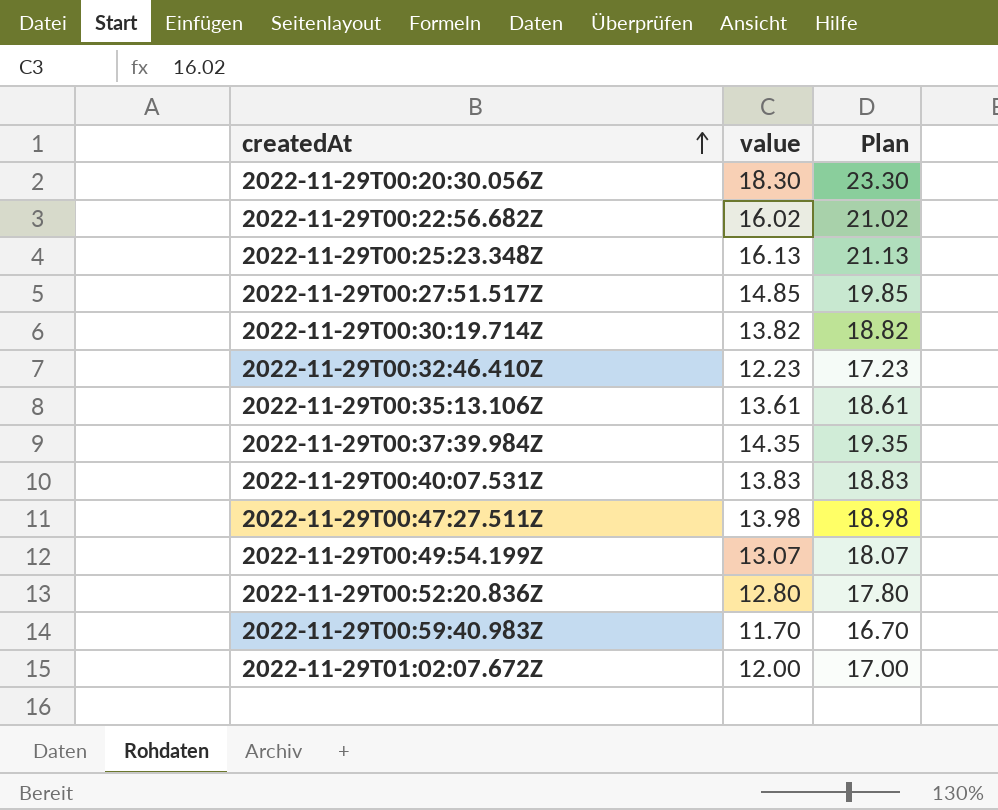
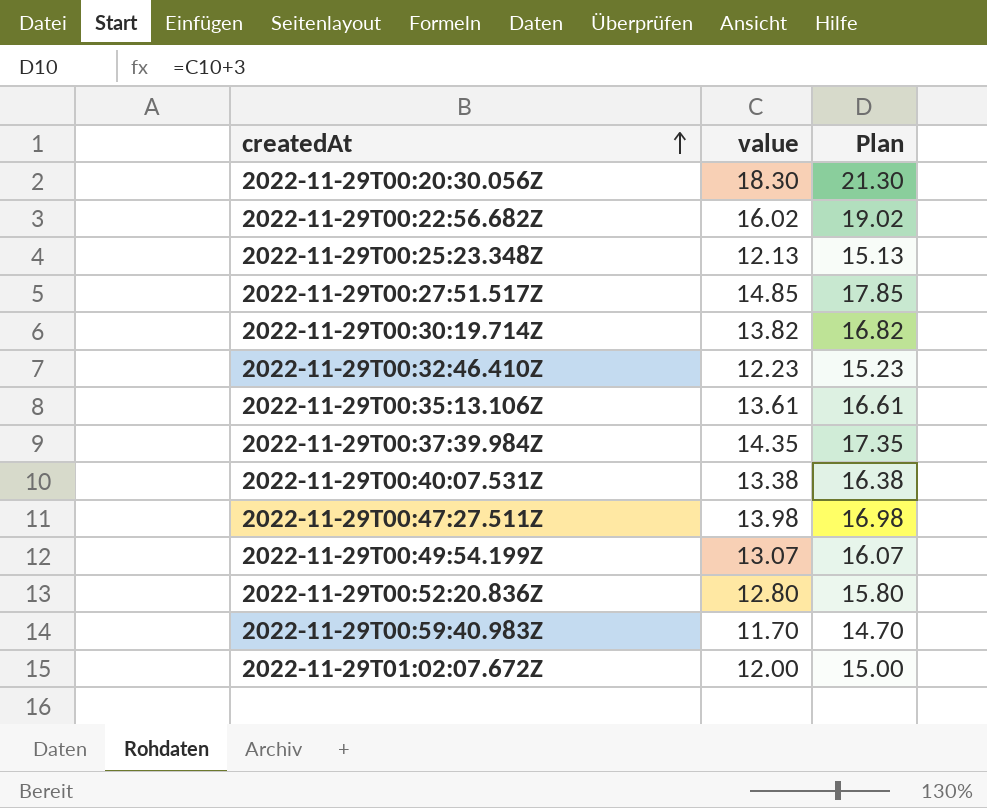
column Plan | formula: [value] + 5 -> [value] + 3
2022-11-29T00:25:23.348Z | value: 16.13 -> 12.13
2022-11-29T00:40:07.531Z | value: 13.83 -> 13.38

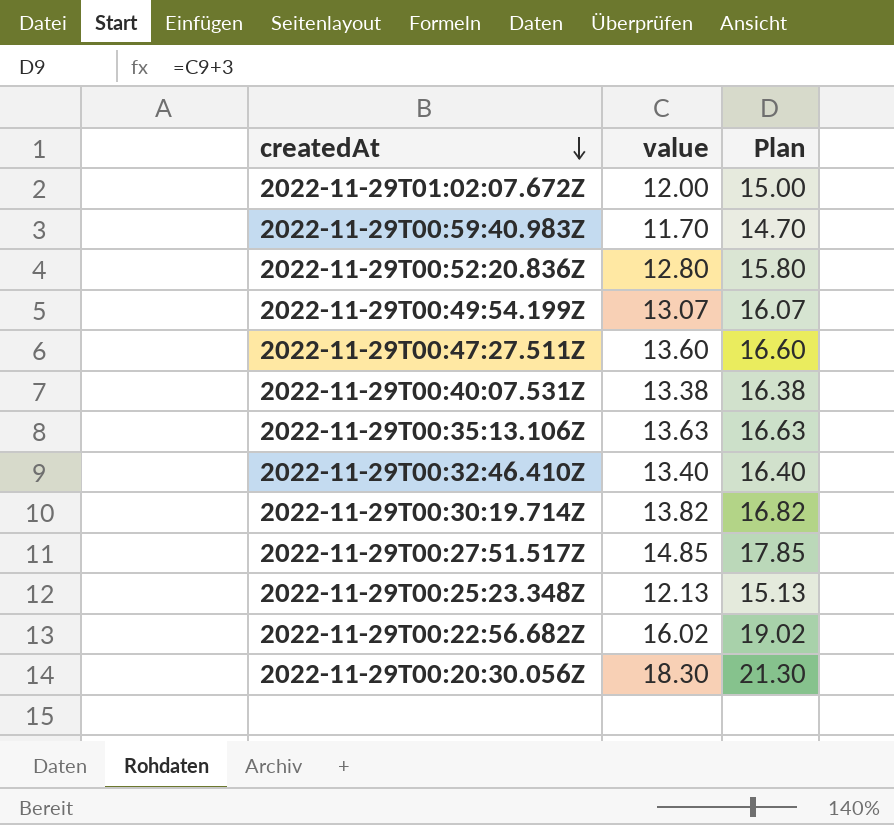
row order: createdAt ascending -> createdAt descending
row 2022-11-29T00:37:39.984Z: 14.35 | 17.35 -> none
2022-11-29T00:47:27.511Z | value: 13.98 -> 13.60
2022-11-29T00:47:27.511Z | Plan: 16.98 -> 16.60
2022-11-29T00:35:13.106Z | value: 13.61 -> 13.63
2022-11-29T00:35:13.106Z | Plan: 16.61 -> 16.63
2022-11-29T00:32:46.410Z | value: 12.23 -> 13.40
2022-11-29T00:32:46.410Z | Plan: 15.23 -> 16.40

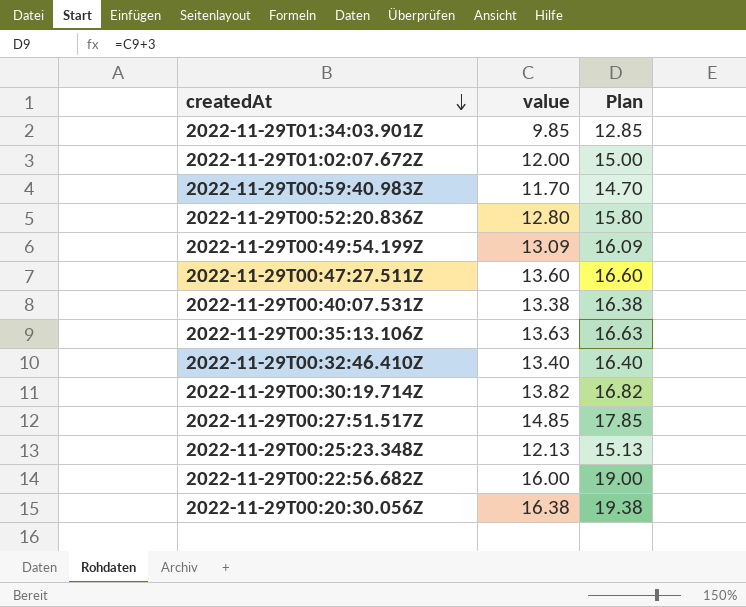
row 2022-11-29T01:34:03.901Z: none -> 9.85 | 12.85
2022-11-29T00:49:54.199Z | value: 13.07 -> 13.09
2022-11-29T00:49:54.199Z | Plan: 16.07 -> 16.09
2022-11-29T00:22:56.682Z | value: 16.02 -> 16.00
2022-11-29T00:22:56.682Z | Plan: 19.02 -> 19.00
2022-11-29T00:20:30.056Z | value: 18.30 -> 16.38
2022-11-29T00:20:30.056Z | Plan: 21.30 -> 19.38

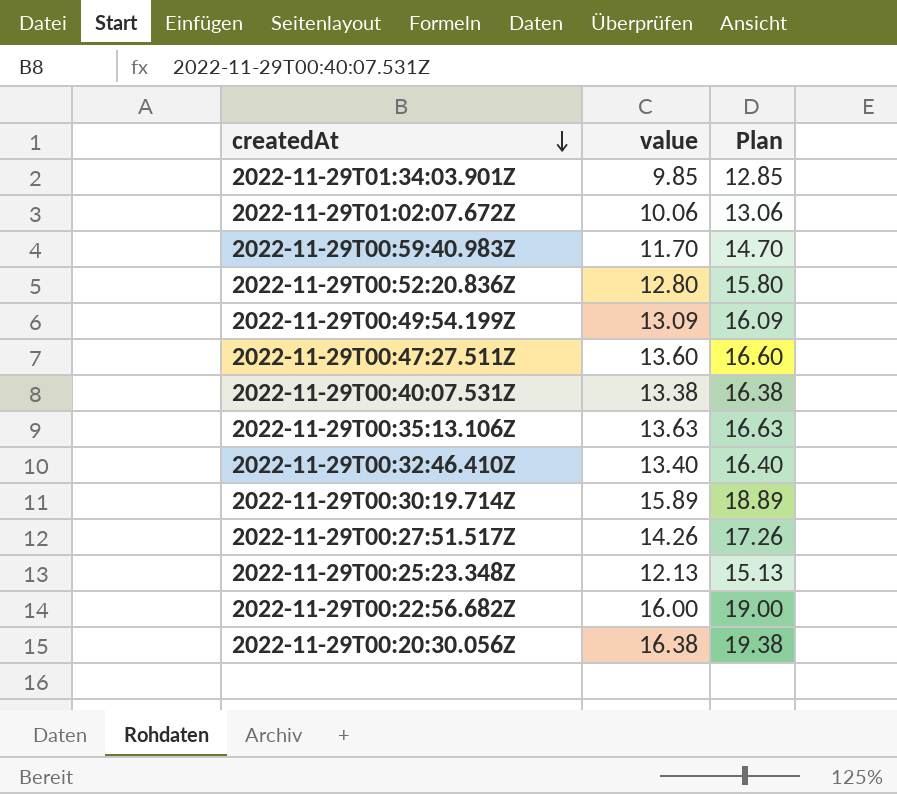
2022-11-29T01:02:07.672Z | value: 12.00 -> 10.06
2022-11-29T01:02:07.672Z | Plan: 15.00 -> 13.06
2022-11-29T00:30:19.714Z | value: 13.82 -> 15.89
2022-11-29T00:30:19.714Z | Plan: 16.82 -> 18.89
2022-11-29T00:27:51.517Z | value: 14.85 -> 14.26
2022-11-29T00:27:51.517Z | Plan: 17.85 -> 17.26

